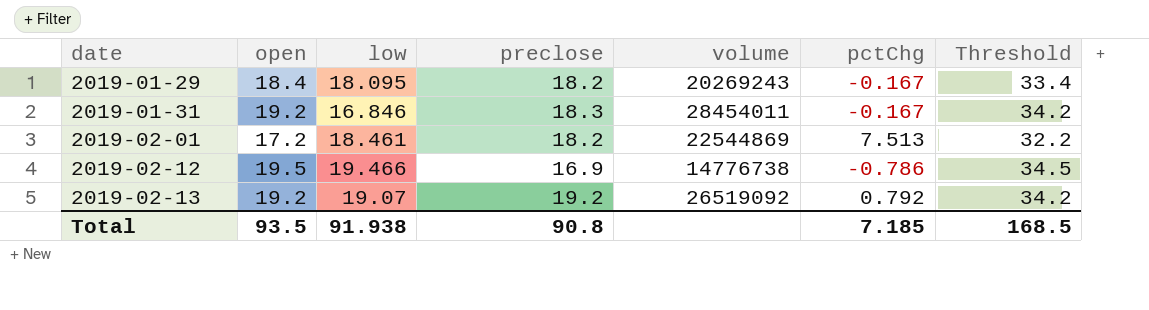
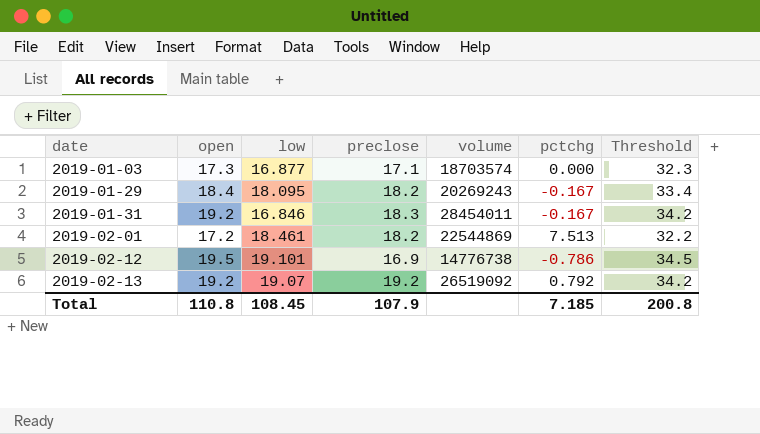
column name: pctChg -> pctchg
row 2019-01-03: none -> 17.3 | 16.877 | 17.1 | 18703574 | 0.000 | 32.3
2019-02-12 | low: 19.466 -> 19.101
Total | open: 93.5 -> 110.8
Total | low: 91.938 -> 108.45
Total | preclose: 90.8 -> 107.9
Total | Threshold: 168.5 -> 200.8

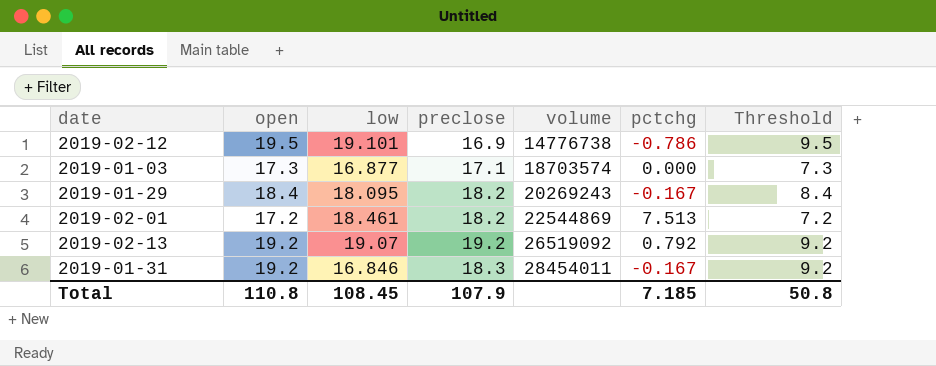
row order: date ascending -> volume ascending
column Threshold | formula: [open] + 15 -> [open] - 10
Total | Threshold: 200.8 -> 50.8

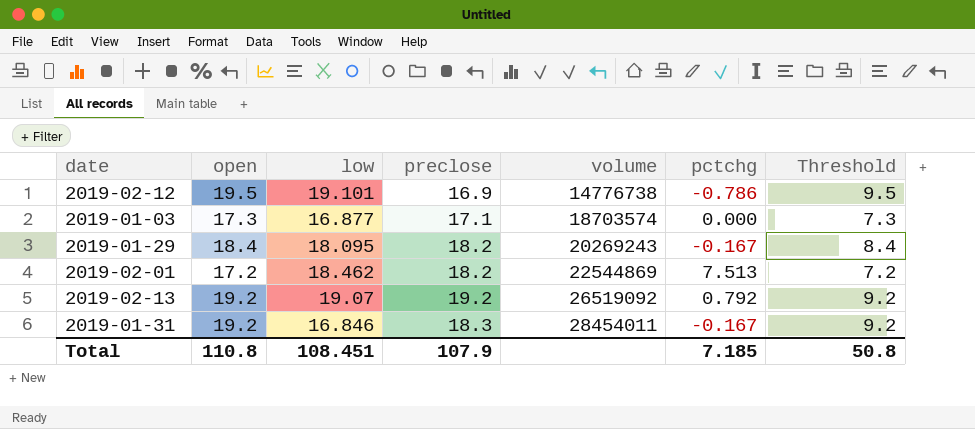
2019-02-01 | low: 18.461 -> 18.462
Total | low: 108.45 -> 108.451

